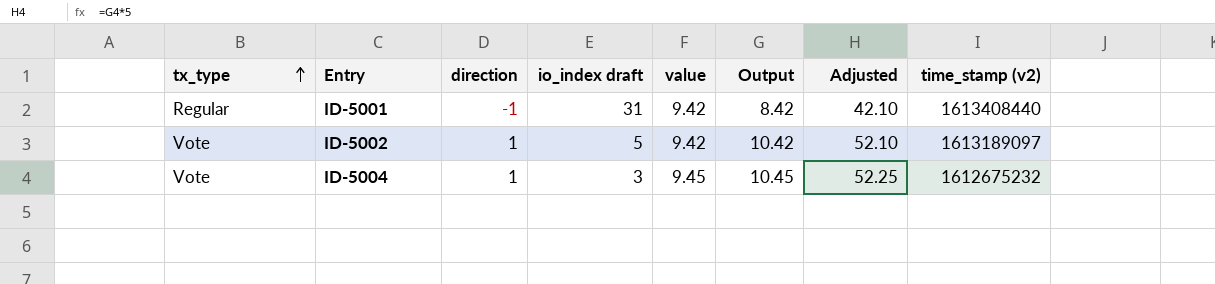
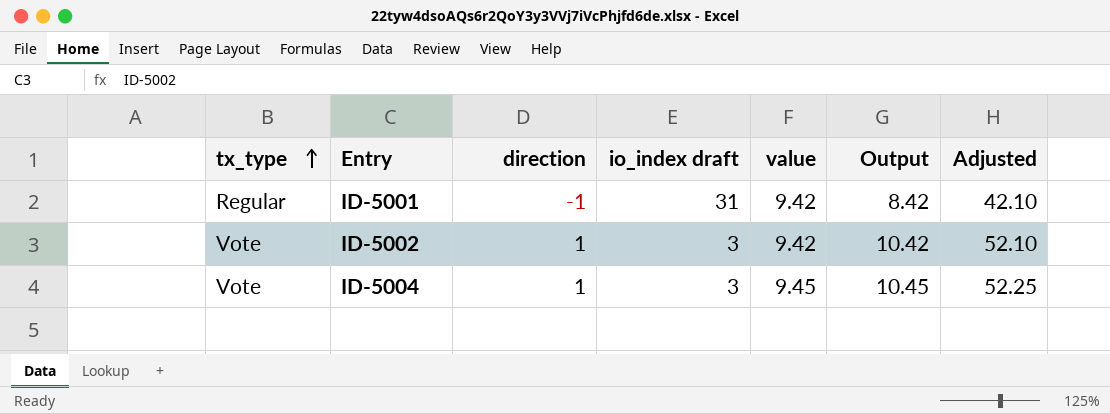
column time_stamp (v2) | position: 8 -> none
ID-5002 | io_index draft: 5 -> 3

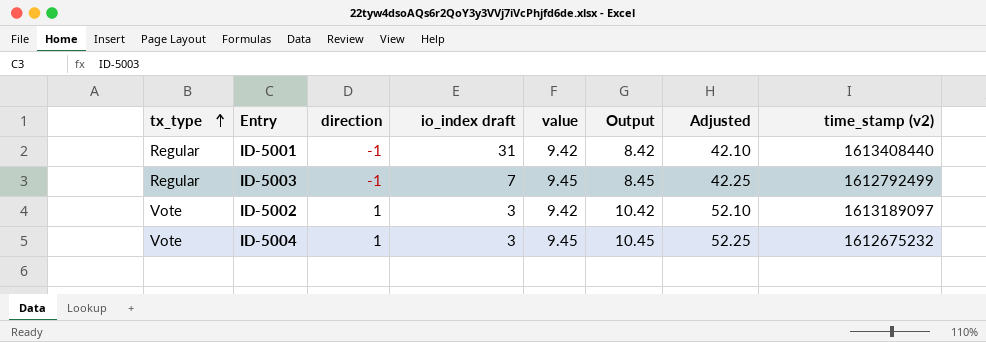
column time_stamp (v2) | position: none -> 8
row ID-5003: none -> Regular | -1 | 7 | 9.45 | 8.45 | 42.25 | 1612792499

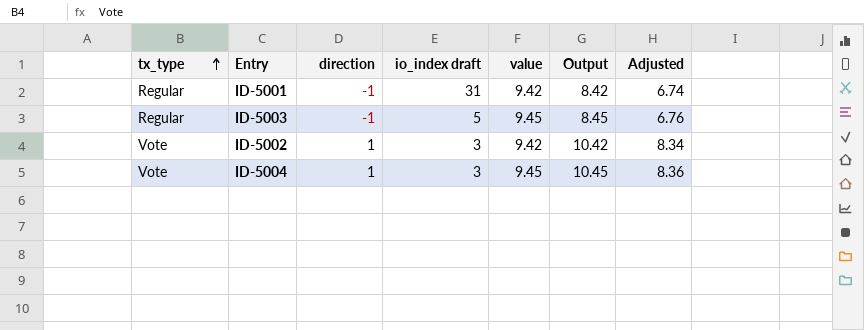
column time_stamp (v2) | position: 8 -> none
column Adjusted | formula: [Output] * 5 -> [Output] * 0.8
ID-5003 | io_index draft: 7 -> 5

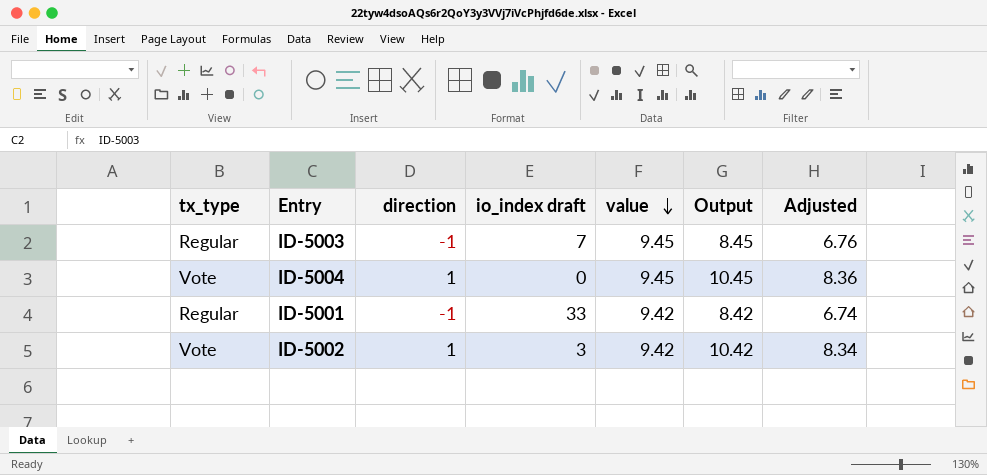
row order: tx_type ascending -> value descending
ID-5003 | io_index draft: 5 -> 7
ID-5004 | io_index draft: 3 -> 0
ID-5001 | io_index draft: 31 -> 33

